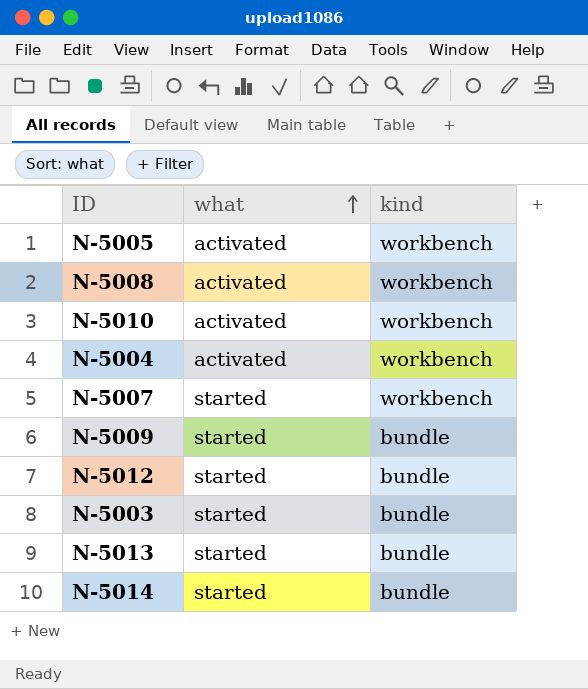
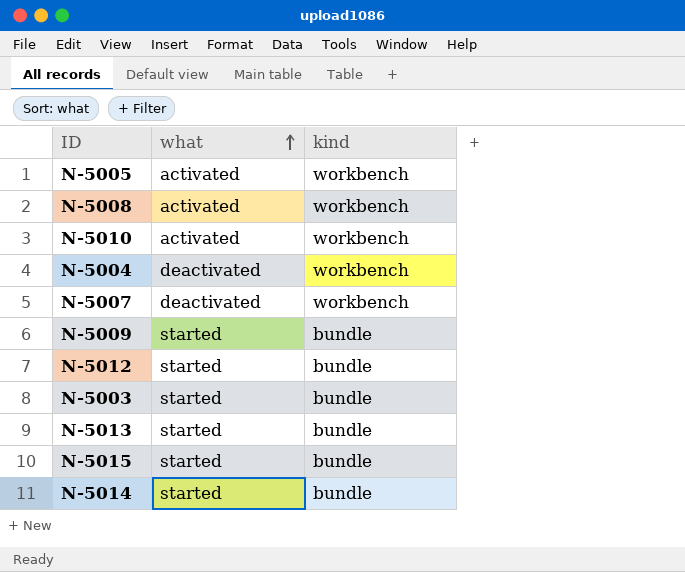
N-5004 | what: activated -> deactivated
N-5007 | what: started -> deactivated
row N-5015: none -> started | bundle

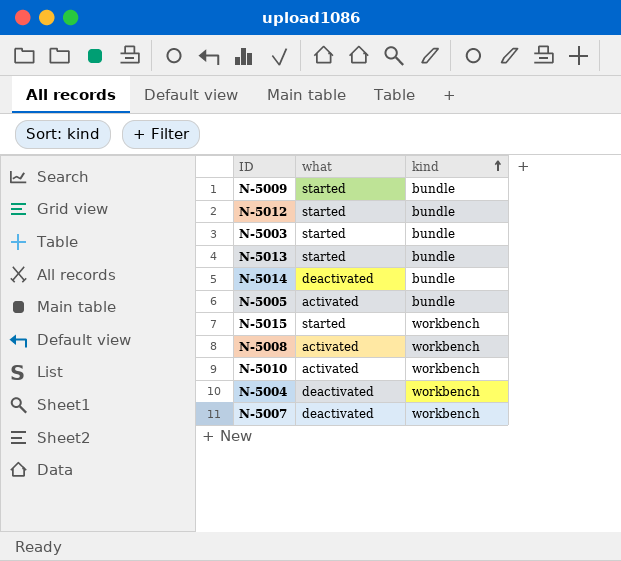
row order: what ascending -> kind ascending
N-5014 | what: started -> deactivated
N-5005 | kind: workbench -> bundle
N-5015 | kind: bundle -> workbench

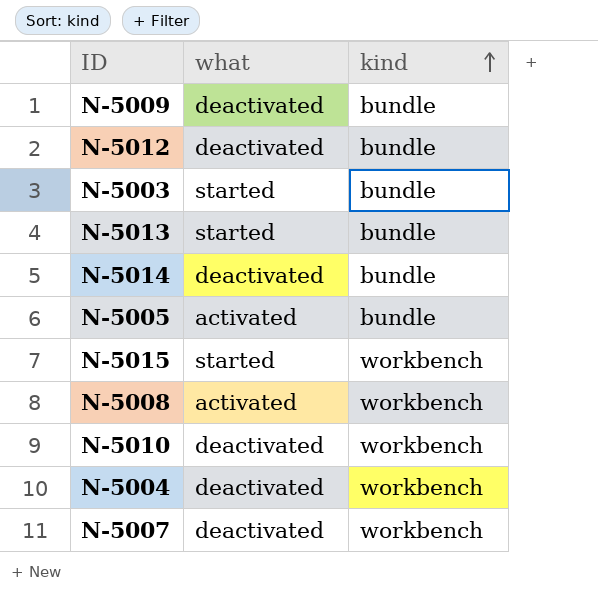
N-5009 | what: started -> deactivated
N-5012 | what: started -> deactivated
N-5010 | what: activated -> deactivated

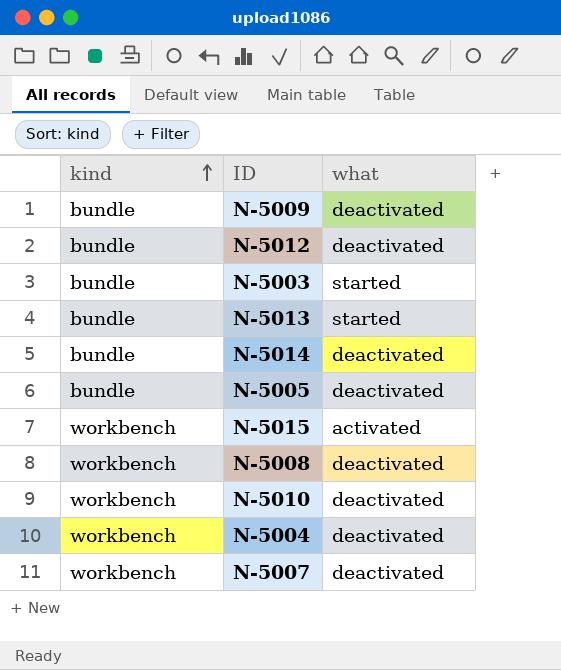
column kind | position: 3 -> 1
N-5005 | what: activated -> deactivated
N-5015 | what: started -> activated
N-5008 | what: activated -> deactivated

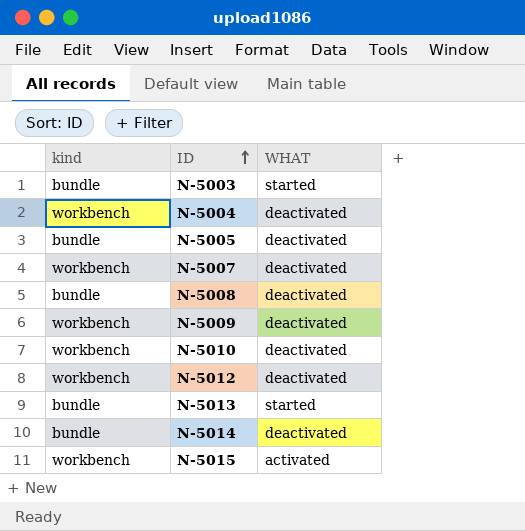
row order: kind ascending -> ID ascending
column name: what -> WHAT
N-5008 | kind: workbench -> bundle
N-5009 | kind: bundle -> workbench
N-5012 | kind: bundle -> workbench

